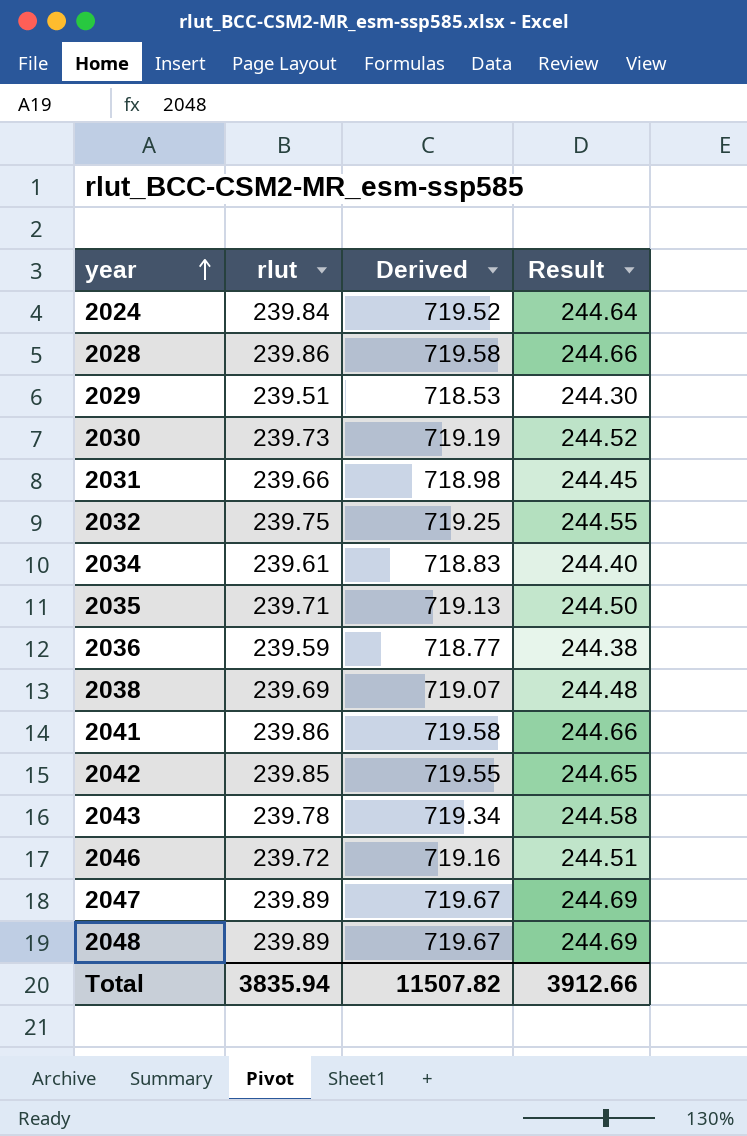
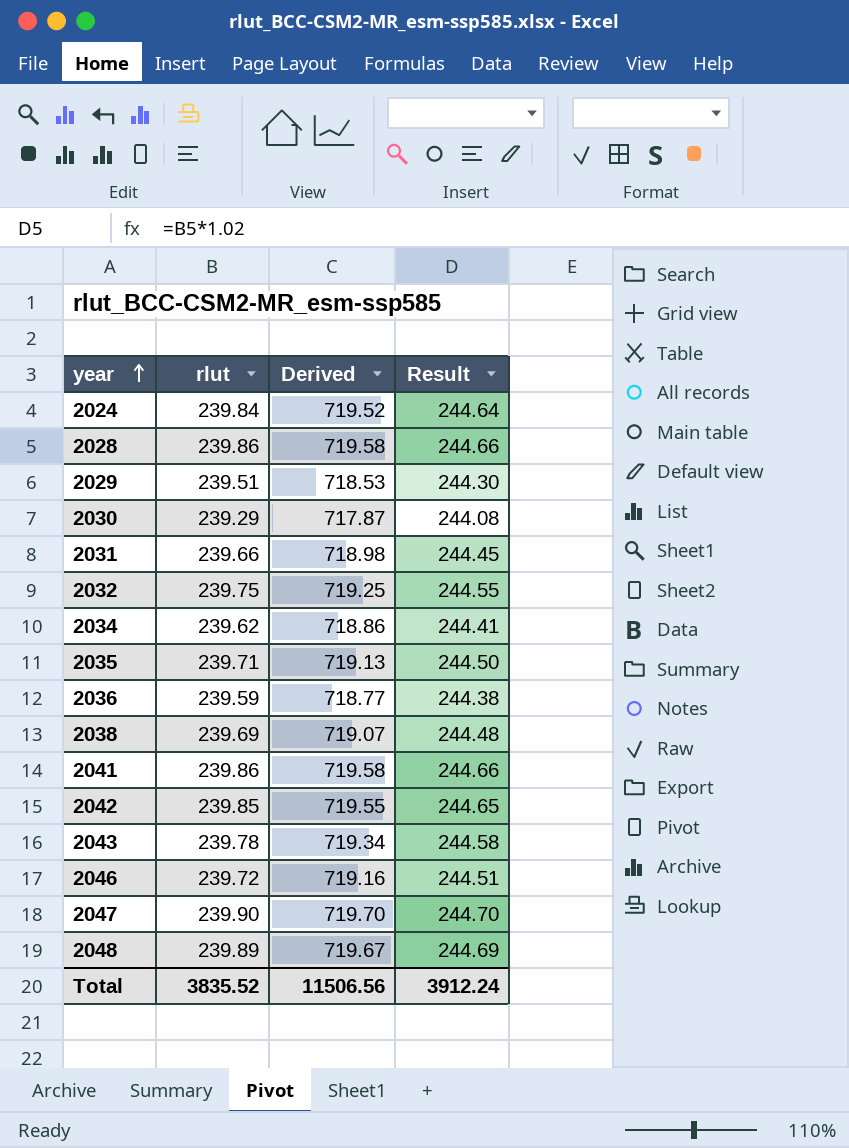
2030 | rlut: 239.73 -> 239.29
2030 | Derived: 719.19 -> 717.87
2030 | Result: 244.52 -> 244.08
2034 | rlut: 239.61 -> 239.62
2034 | Derived: 718.83 -> 718.86
2034 | Result: 244.40 -> 244.41
2047 | rlut: 239.89 -> 239.90
2047 | Derived: 719.67 -> 719.70
2047 | Result: 244.69 -> 244.70
Total | rlut: 3835.94 -> 3835.52
Total | Derived: 11507.82 -> 11506.56
Total | Result: 3912.66 -> 3912.24

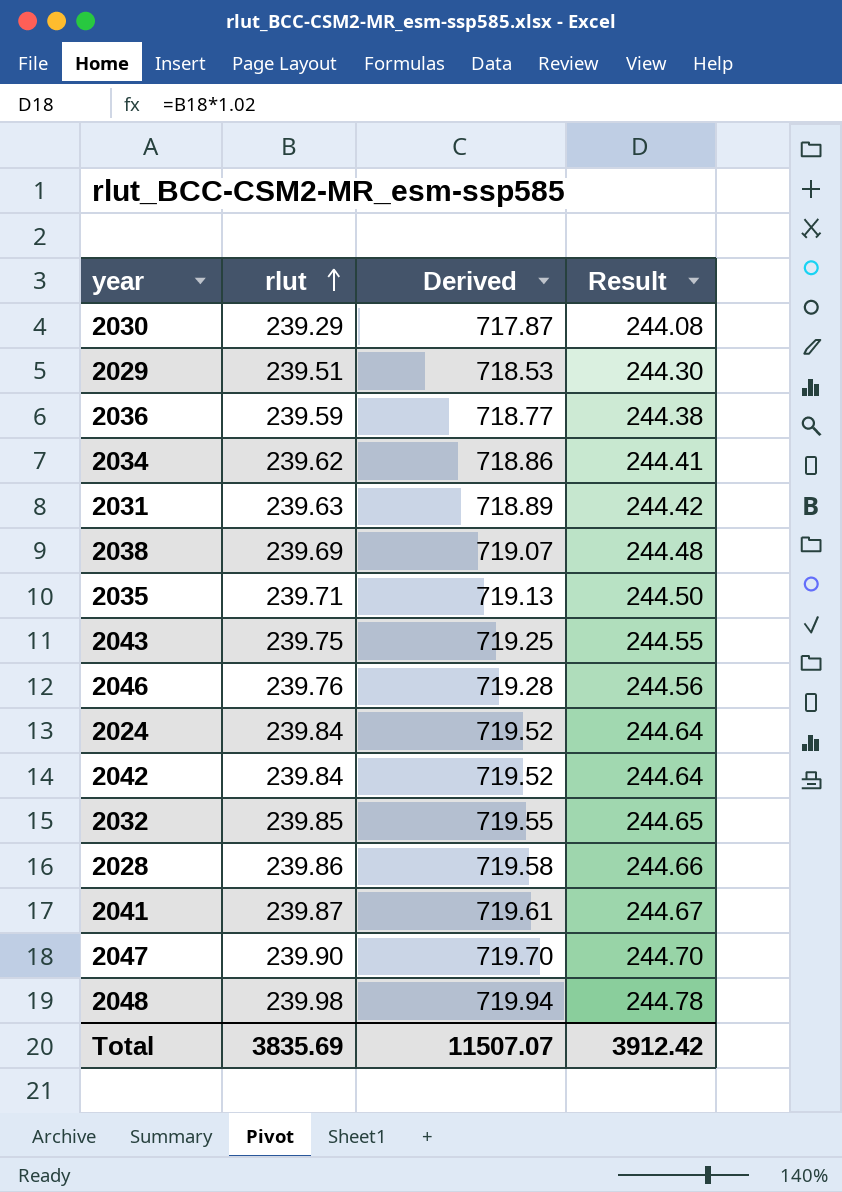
row order: year ascending -> rlut ascending
2031 | rlut: 239.66 -> 239.63
2031 | Derived: 718.98 -> 718.89
2031 | Result: 244.45 -> 244.42
2043 | rlut: 239.78 -> 239.75
2043 | Derived: 719.34 -> 719.25
2043 | Result: 244.58 -> 244.55
2046 | rlut: 239.72 -> 239.76
2046 | Derived: 719.16 -> 719.28
2046 | Result: 244.51 -> 244.56
2042 | rlut: 239.85 -> 239.84
2042 | Derived: 719.55 -> 719.52
2042 | Result: 244.65 -> 244.64
2032 | rlut: 239.75 -> 239.85
2032 | Derived: 719.25 -> 719.55
2032 | Result: 244.55 -> 244.65
2041 | rlut: 239.86 -> 239.87
2041 | Derived: 719.58 -> 719.61
2041 | Result: 244.66 -> 244.67
2048 | rlut: 239.89 -> 239.98
2048 | Derived: 719.67 -> 719.94
2048 | Result: 244.69 -> 244.78
Total | rlut: 3835.52 -> 3835.69
Total | Derived: 11506.56 -> 11507.07
Total | Result: 3912.24 -> 3912.42

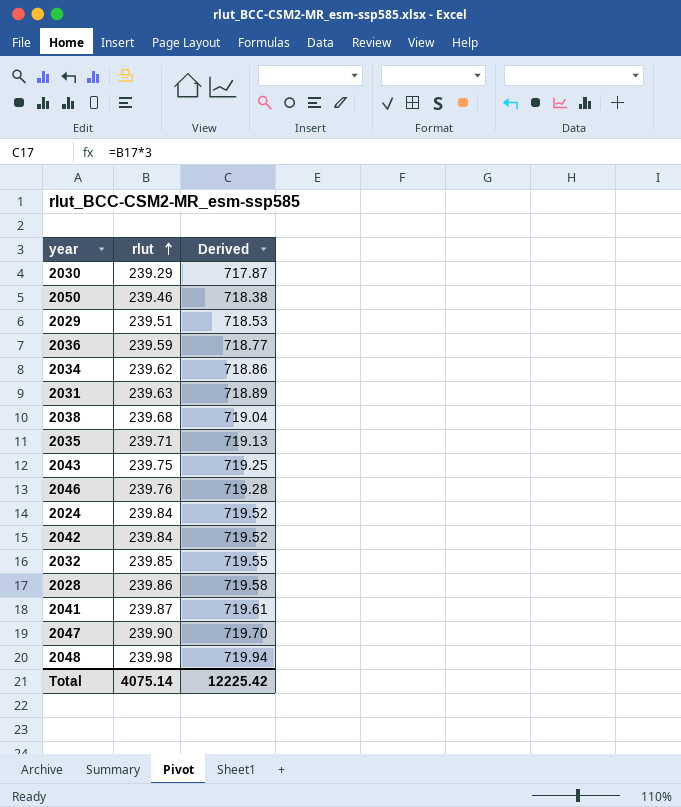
column Result | formula: [rlut] * 1.02 -> none
row 2050: none -> 239.46 | 718.38
2038 | rlut: 239.69 -> 239.68
2038 | Derived: 719.07 -> 719.04
Total | rlut: 3835.69 -> 4075.14
Total | Derived: 11507.07 -> 12225.42

